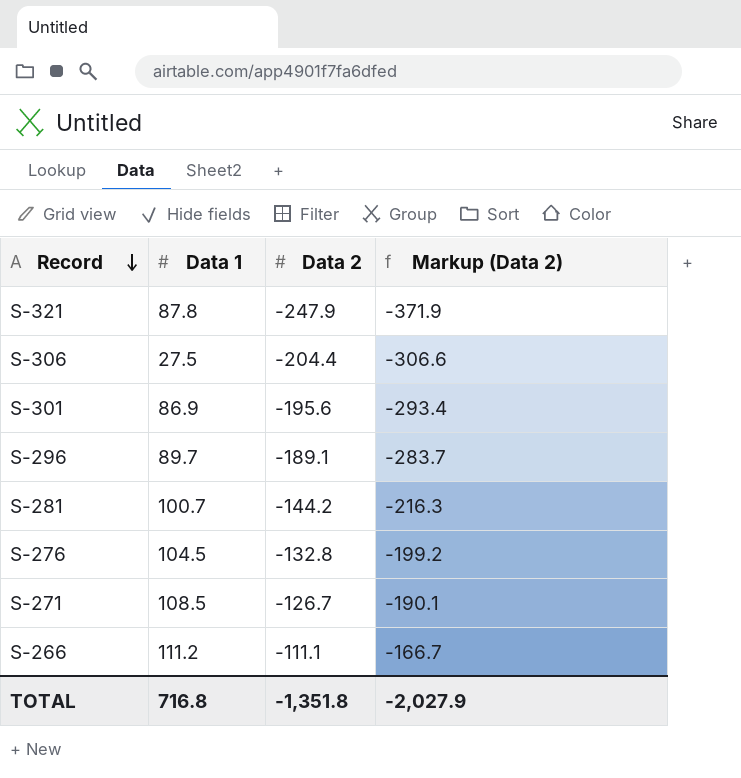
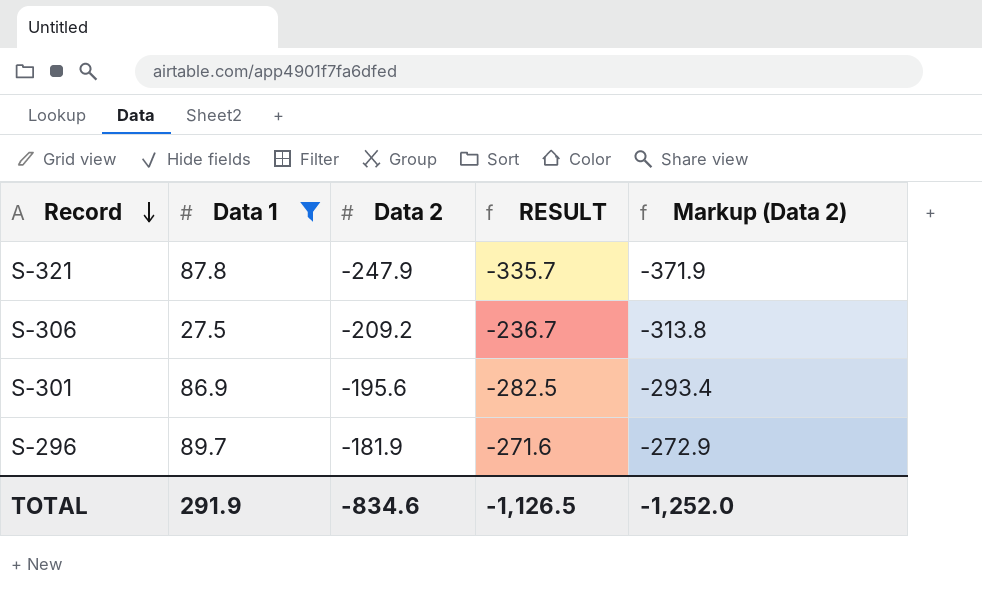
filter: none -> Data 1 <= 89.7
column RESULT | formula: none -> [Data 2] - [Data 1]
S-306 | Data 2: -204.4 -> -209.2
S-306 | Markup (Data 2): -306.6 -> -313.8
S-296 | Data 2: -189.1 -> -181.9
S-296 | Markup (Data 2): -283.7 -> -272.9
TOTAL | Data 1: 716.8 -> 291.9
TOTAL | Data 2: -1,351.8 -> -834.6
TOTAL | Markup (Data 2): -2,027.9 -> -1,252.0

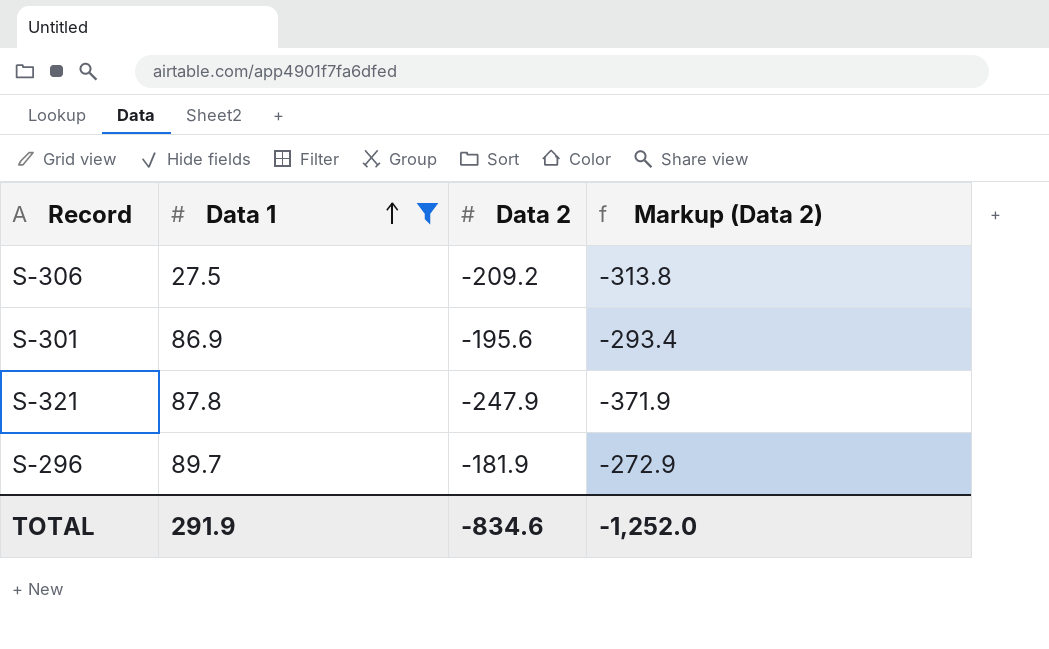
row order: Record descending -> Data 1 ascending
column RESULT | formula: [Data 2] - [Data 1] -> none

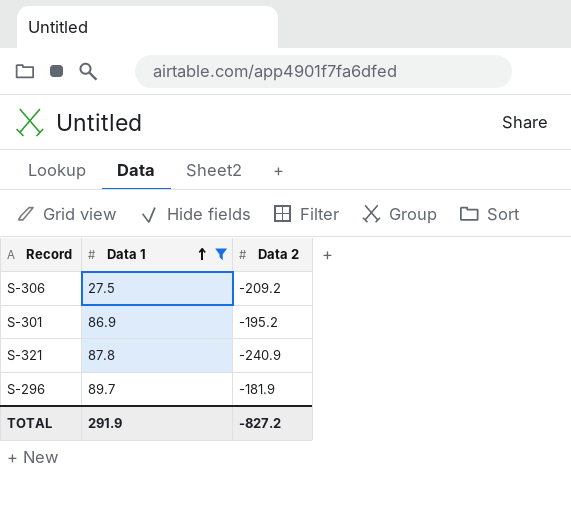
column Markup (Data 2) | formula: [Data 2] * 1.5 -> none
S-301 | Data 2: -195.6 -> -195.2
S-321 | Data 2: -247.9 -> -240.9
TOTAL | Data 2: -834.6 -> -827.2

